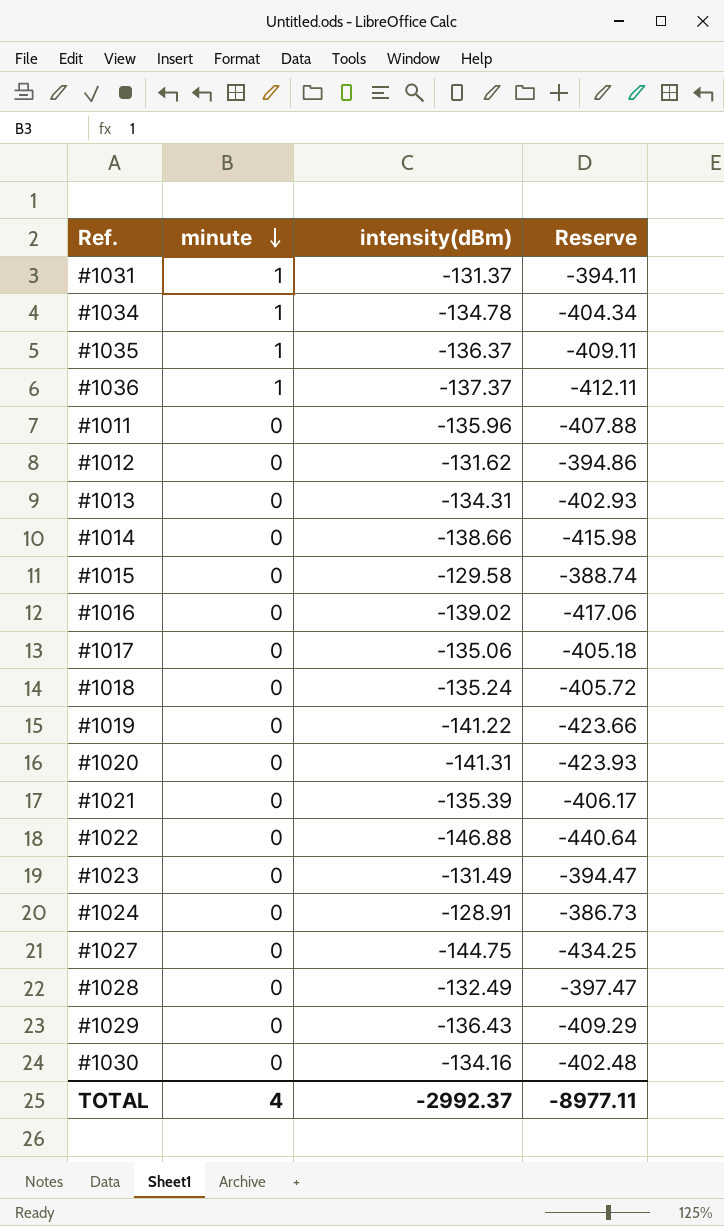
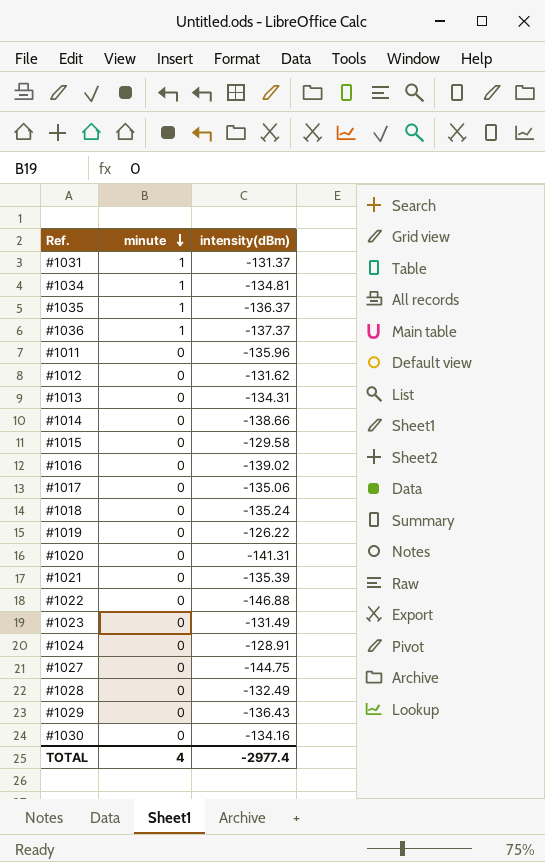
column Reserve | formula: [intensity(dBm)] * 3 -> none
#1034 | intensity(dBm): -134.78 -> -134.81
#1019 | intensity(dBm): -141.22 -> -126.22
TOTAL | intensity(dBm): -2992.37 -> -2977.4

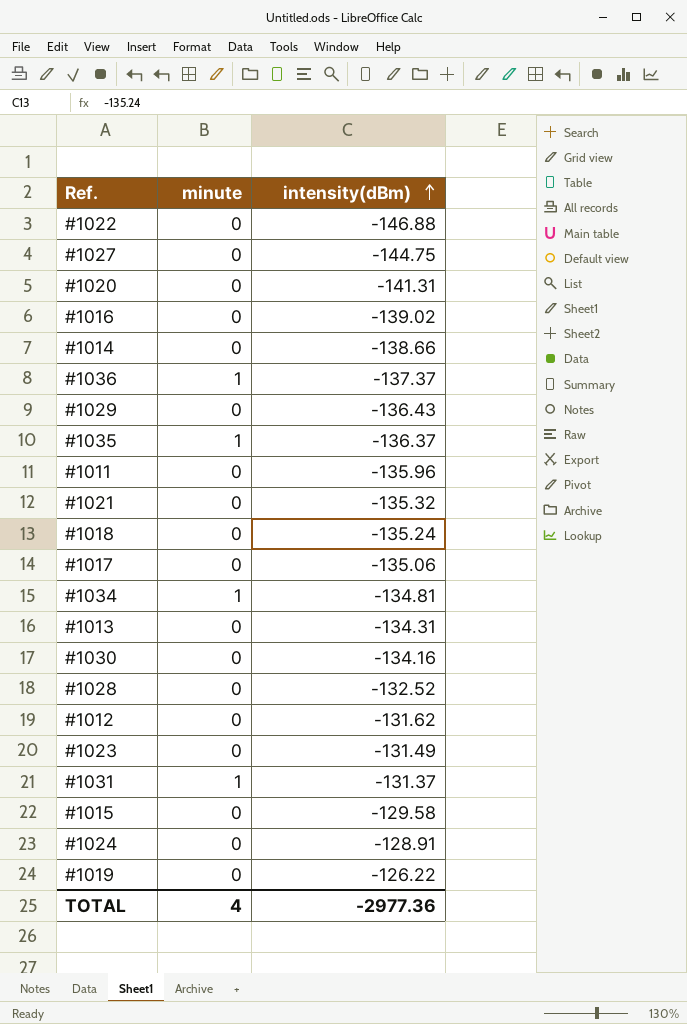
row order: minute descending -> intensity(dBm) ascending
#1021 | intensity(dBm): -135.39 -> -135.32
#1028 | intensity(dBm): -132.49 -> -132.52
TOTAL | intensity(dBm): -2977.4 -> -2977.36

